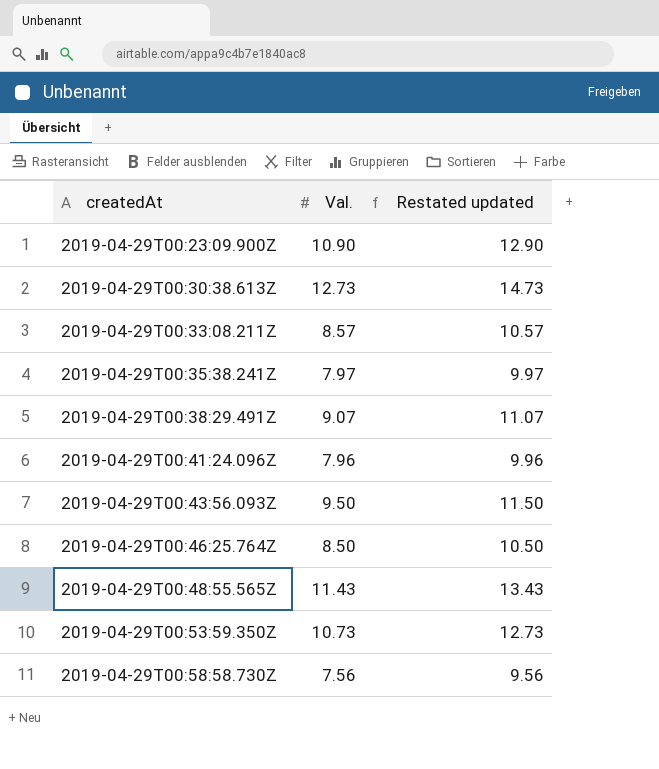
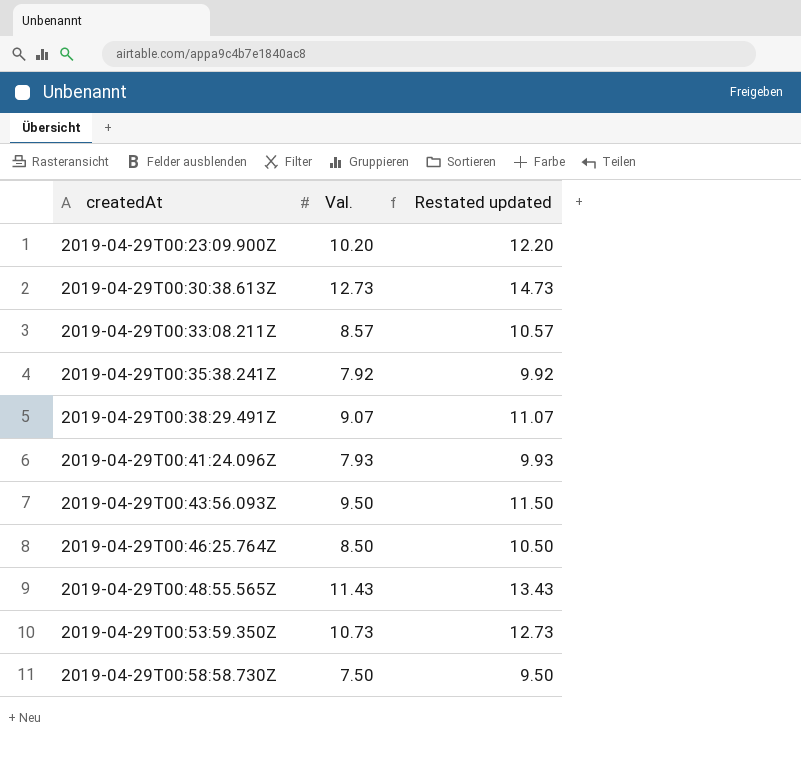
2019-04-29T00:23:09.900Z | Val.: 10.90 -> 10.20
2019-04-29T00:23:09.900Z | Restated updated: 12.90 -> 12.20
2019-04-29T00:35:38.241Z | Val.: 7.97 -> 7.92
2019-04-29T00:35:38.241Z | Restated updated: 9.97 -> 9.92
2019-04-29T00:41:24.096Z | Val.: 7.96 -> 7.93
2019-04-29T00:41:24.096Z | Restated updated: 9.96 -> 9.93
2019-04-29T00:58:58.730Z | Val.: 7.56 -> 7.50
2019-04-29T00:58:58.730Z | Restated updated: 9.56 -> 9.50

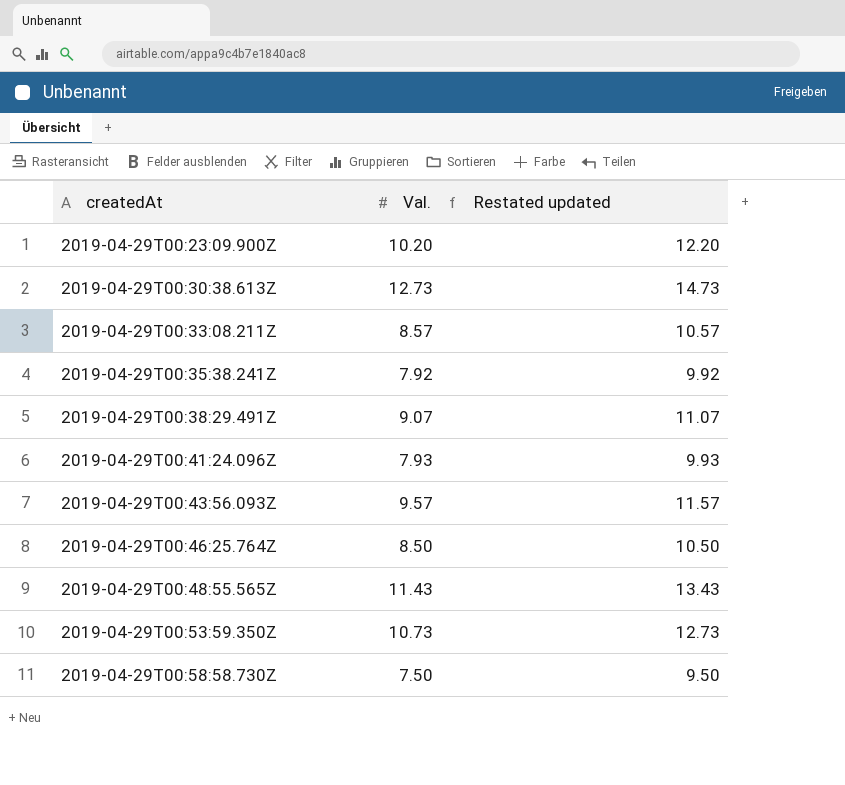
2019-04-29T00:43:56.093Z | Val.: 9.50 -> 9.57
2019-04-29T00:43:56.093Z | Restated updated: 11.50 -> 11.57

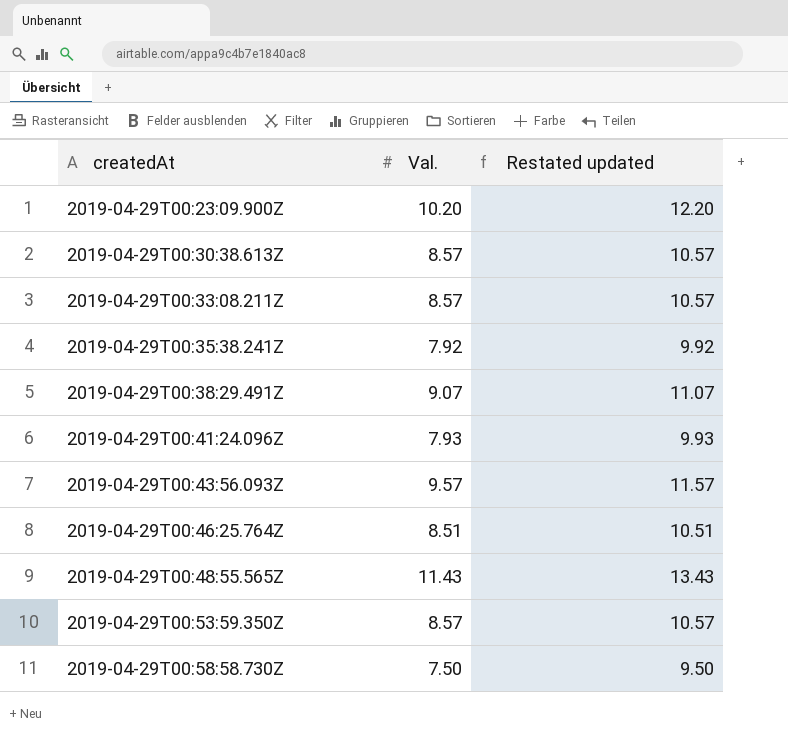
2019-04-29T00:30:38.613Z | Val.: 12.73 -> 8.57
2019-04-29T00:30:38.613Z | Restated updated: 14.73 -> 10.57
2019-04-29T00:46:25.764Z | Val.: 8.50 -> 8.51
2019-04-29T00:46:25.764Z | Restated updated: 10.50 -> 10.51
2019-04-29T00:53:59.350Z | Val.: 10.73 -> 8.57
2019-04-29T00:53:59.350Z | Restated updated: 12.73 -> 10.57

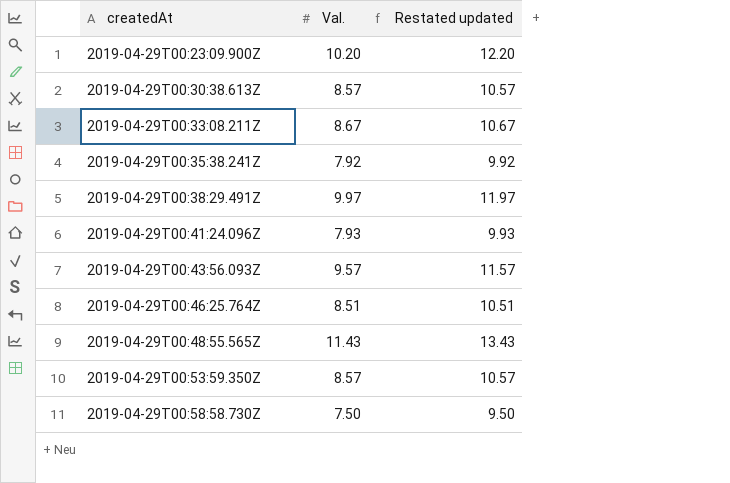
2019-04-29T00:33:08.211Z | Val.: 8.57 -> 8.67
2019-04-29T00:33:08.211Z | Restated updated: 10.57 -> 10.67
2019-04-29T00:38:29.491Z | Val.: 9.07 -> 9.97
2019-04-29T00:38:29.491Z | Restated updated: 11.07 -> 11.97

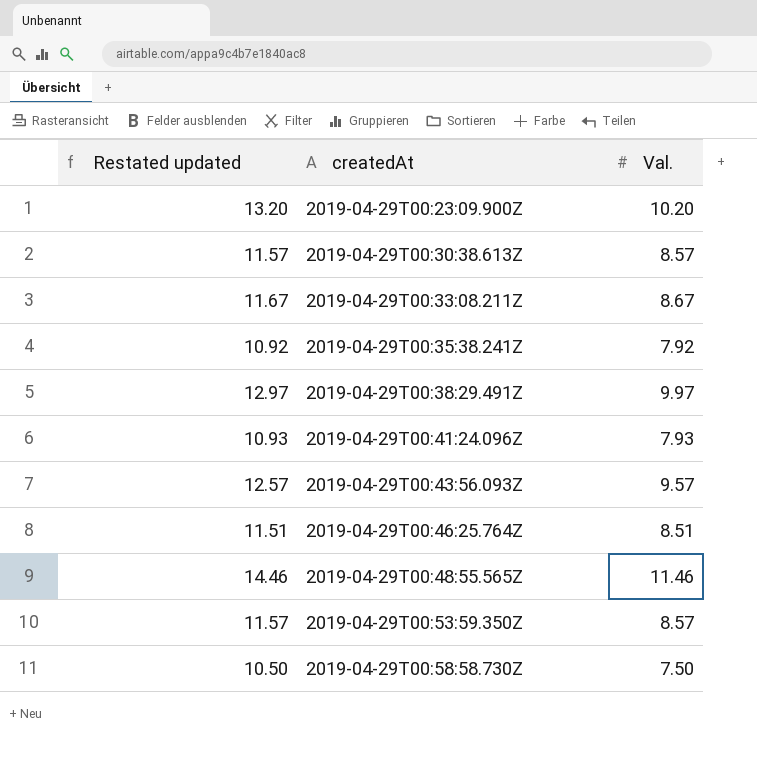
column Restated updated | formula: [Val.] + 2 -> [Val.] + 3
column Restated updated | position: 3 -> 1
2019-04-29T00:48:55.565Z | Val.: 11.43 -> 11.46

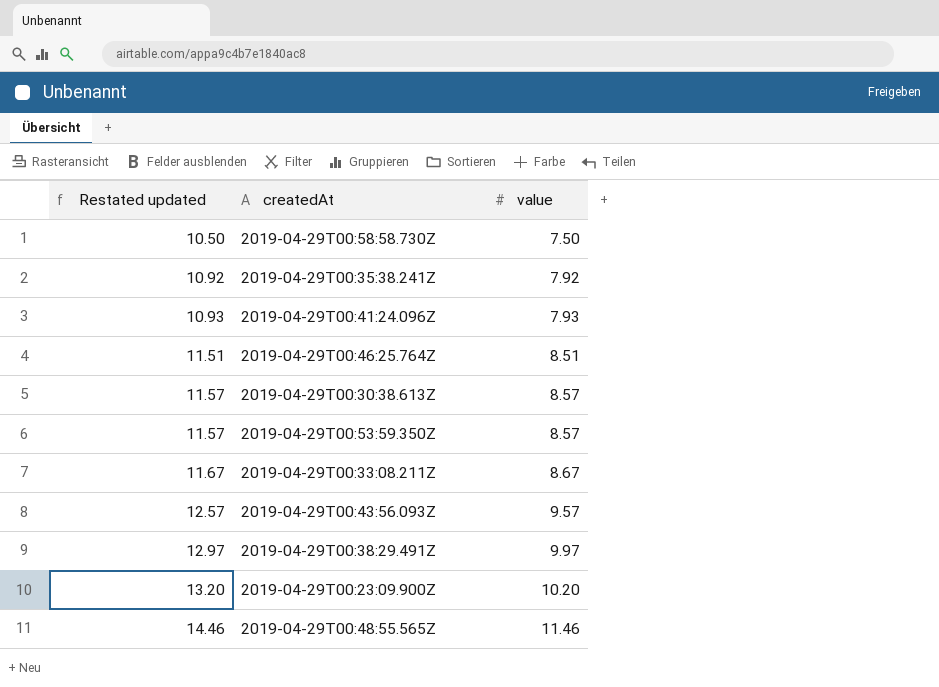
row order: createdAt ascending -> Restated updated ascending
column name: Val. -> value

